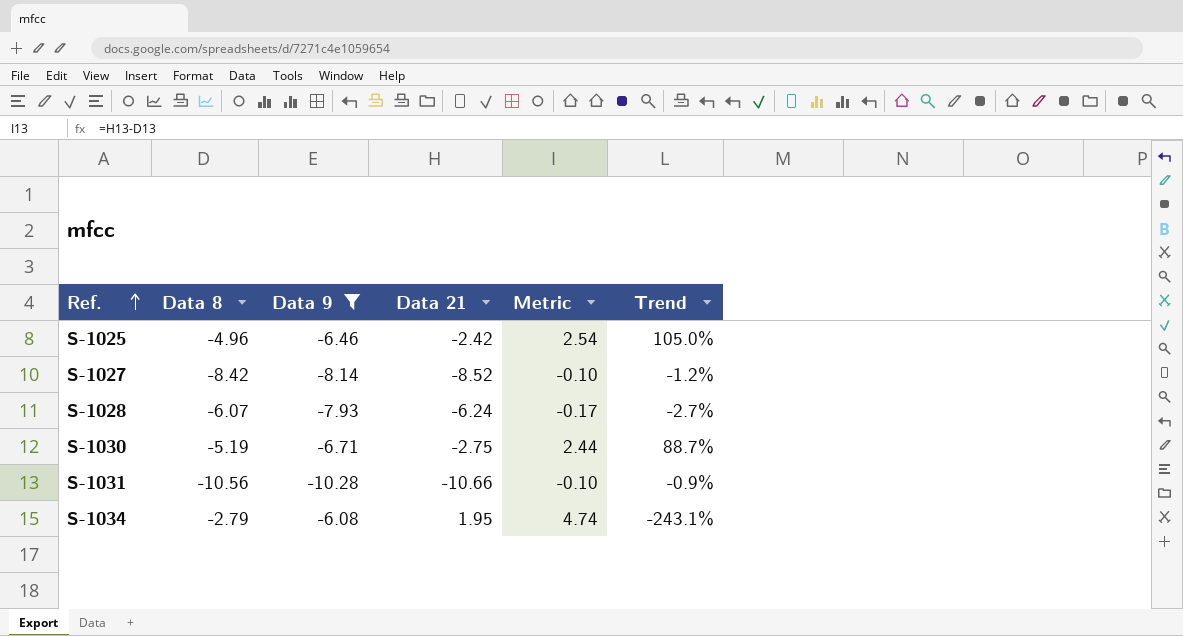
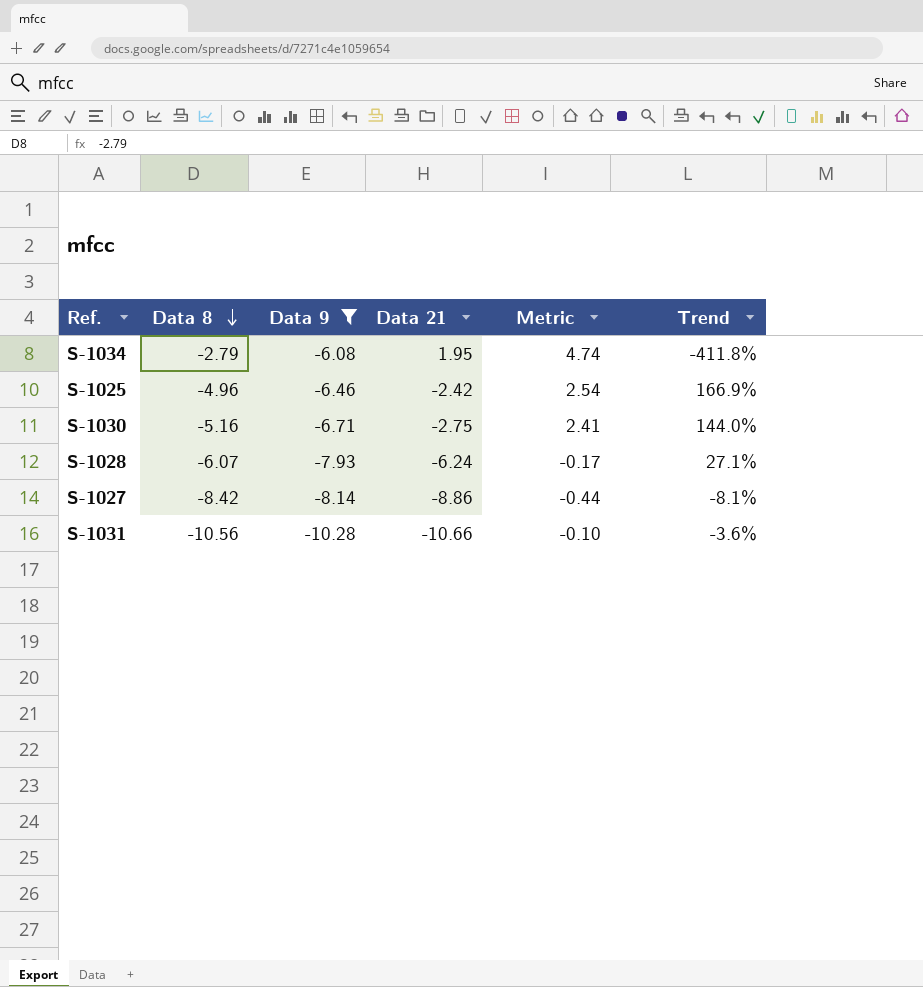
row order: Ref. ascending -> Data 8 descending
column Trend | formula: ([Data 8] - [Data 21]) / [Data 21] -> ([Data 9] - [Data 21]) / [Data 21]
S-1030 | Data 8: -5.19 -> -5.16
S-1030 | Metric: 2.44 -> 2.41
S-1027 | Data 21: -8.52 -> -8.86
S-1027 | Metric: -0.10 -> -0.44

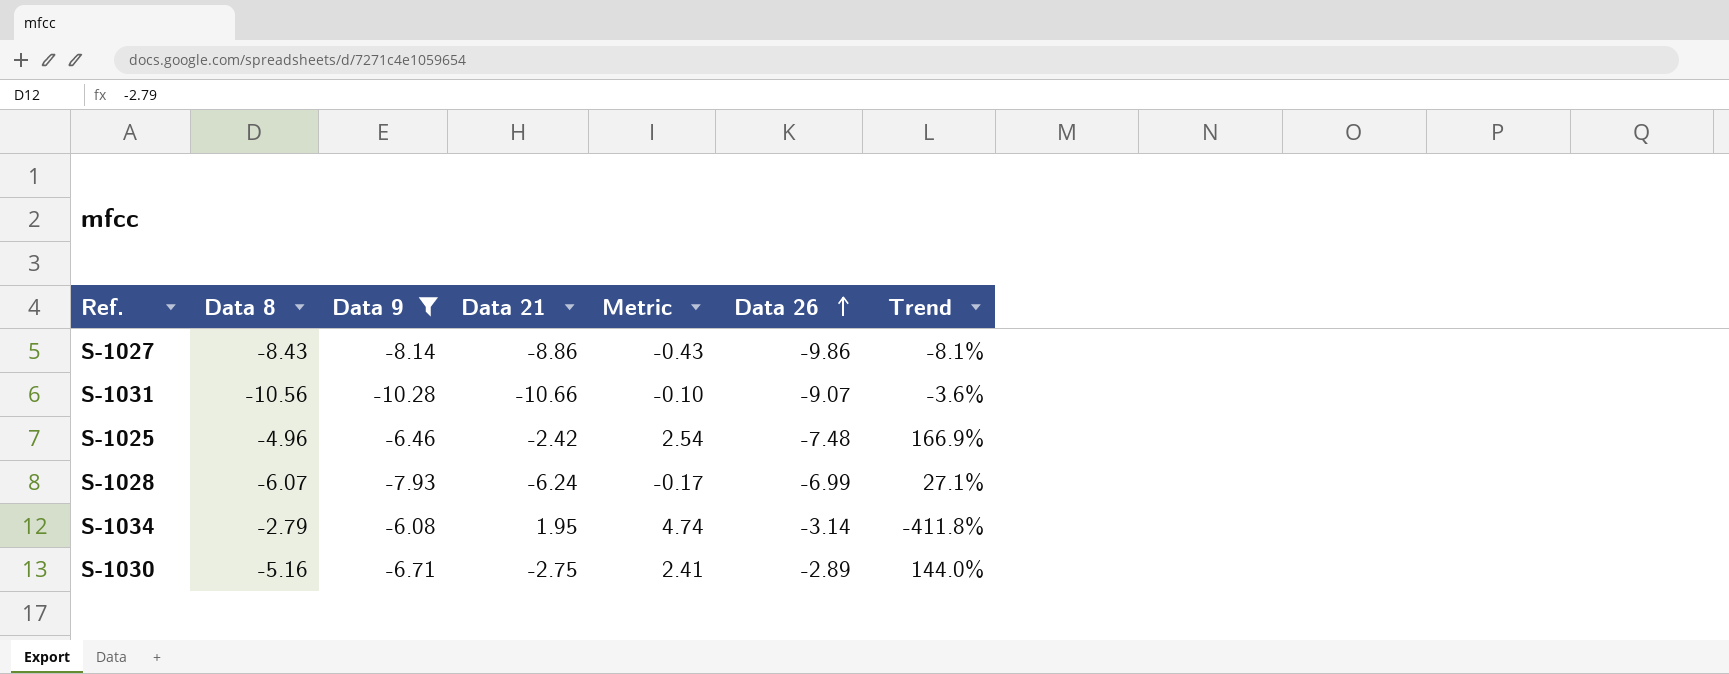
row order: Data 8 descending -> Data 26 ascending
column Data 26 | position: none -> 6
S-1027 | Data 8: -8.42 -> -8.43
S-1027 | Metric: -0.44 -> -0.43

